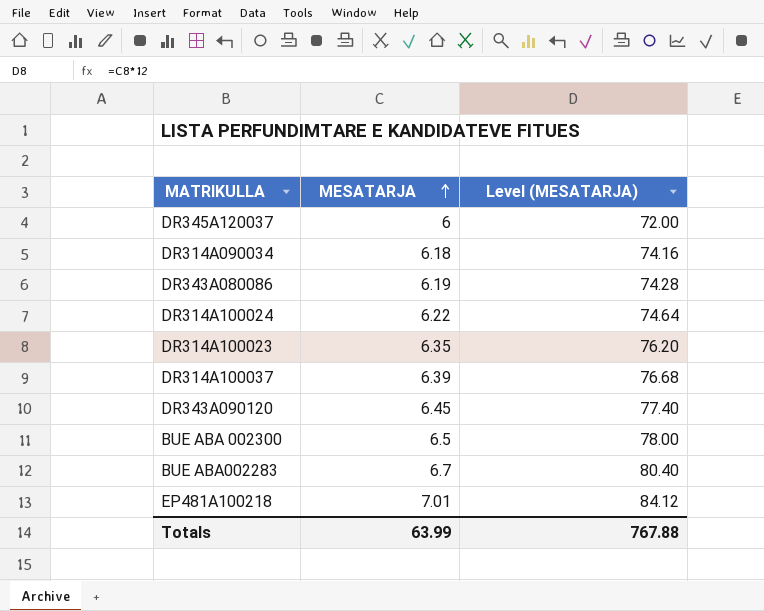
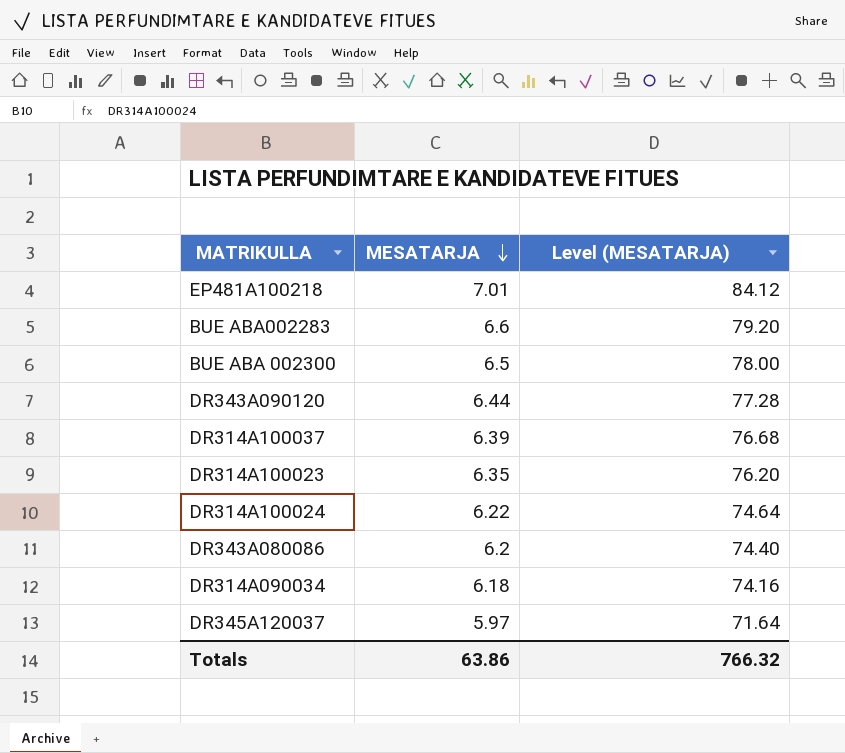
row order: MESATARJA ascending -> MESATARJA descending
BUE ABA002283 | MESATARJA: 6.7 -> 6.6
BUE ABA002283 | Level (MESATARJA): 80.40 -> 79.20
DR343A090120 | MESATARJA: 6.45 -> 6.44
DR343A090120 | Level (MESATARJA): 77.40 -> 77.28
DR343A080086 | MESATARJA: 6.19 -> 6.2
DR343A080086 | Level (MESATARJA): 74.28 -> 74.40
DR345A120037 | MESATARJA: 6 -> 5.97
DR345A120037 | Level (MESATARJA): 72.00 -> 71.64
Totals | MESATARJA: 63.99 -> 63.86
Totals | Level (MESATARJA): 767.88 -> 766.32

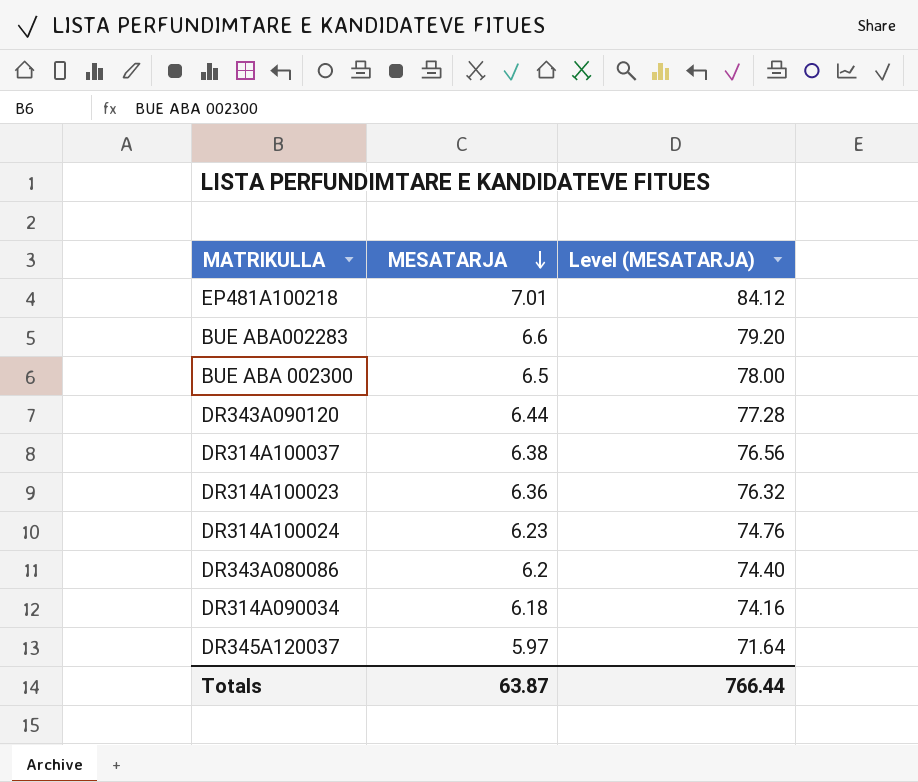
DR314A100037 | MESATARJA: 6.39 -> 6.38
DR314A100037 | Level (MESATARJA): 76.68 -> 76.56
DR314A100023 | MESATARJA: 6.35 -> 6.36
DR314A100023 | Level (MESATARJA): 76.20 -> 76.32
DR314A100024 | MESATARJA: 6.22 -> 6.23
DR314A100024 | Level (MESATARJA): 74.64 -> 74.76
Totals | MESATARJA: 63.86 -> 63.87
Totals | Level (MESATARJA): 766.32 -> 766.44

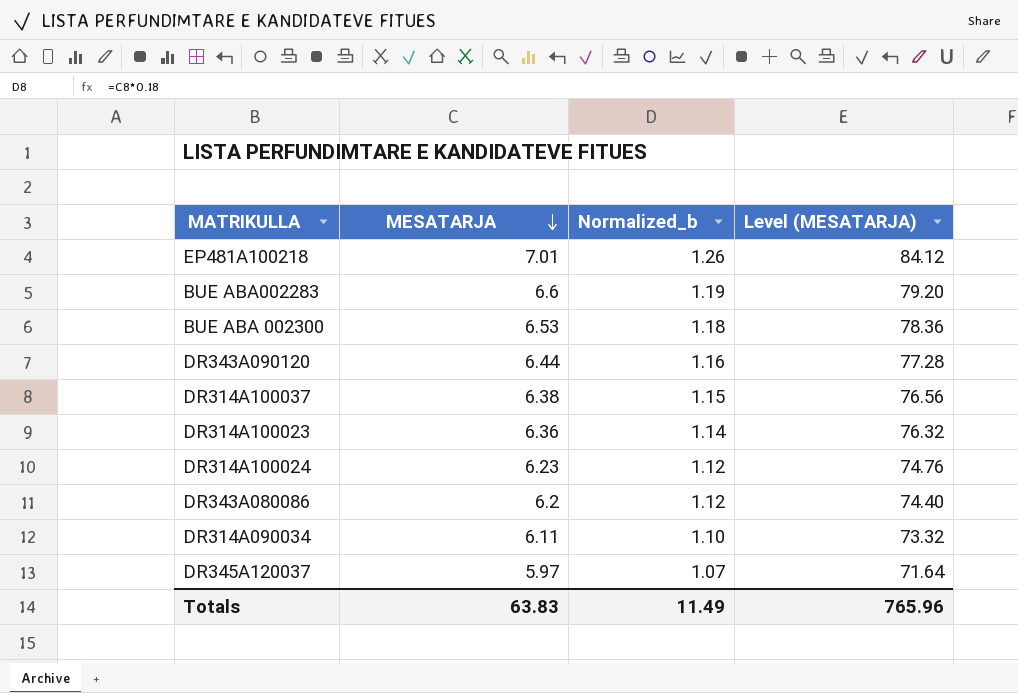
column Normalized_b | formula: none -> [MESATARJA] * 0.18
BUE ABA 002300 | MESATARJA: 6.5 -> 6.53
BUE ABA 002300 | Level (MESATARJA): 78.00 -> 78.36
DR314A090034 | MESATARJA: 6.18 -> 6.11
DR314A090034 | Level (MESATARJA): 74.16 -> 73.32
Totals | MESATARJA: 63.87 -> 63.83
Totals | Level (MESATARJA): 766.44 -> 765.96

